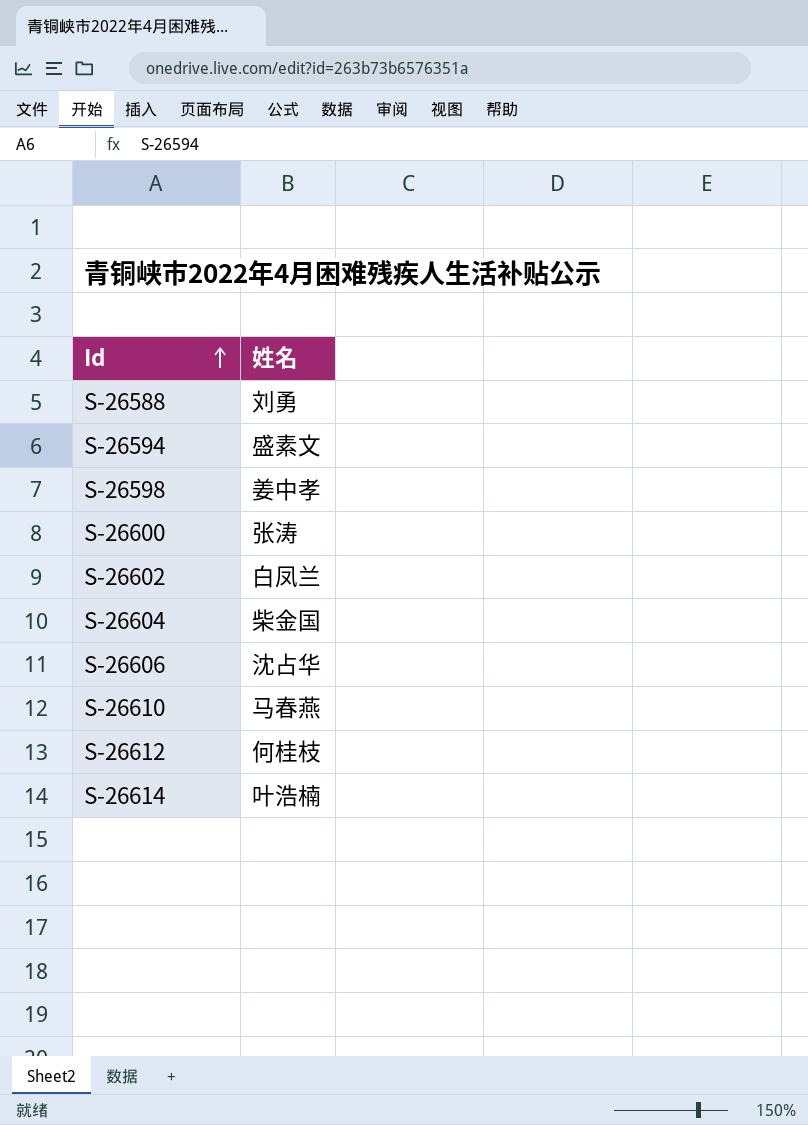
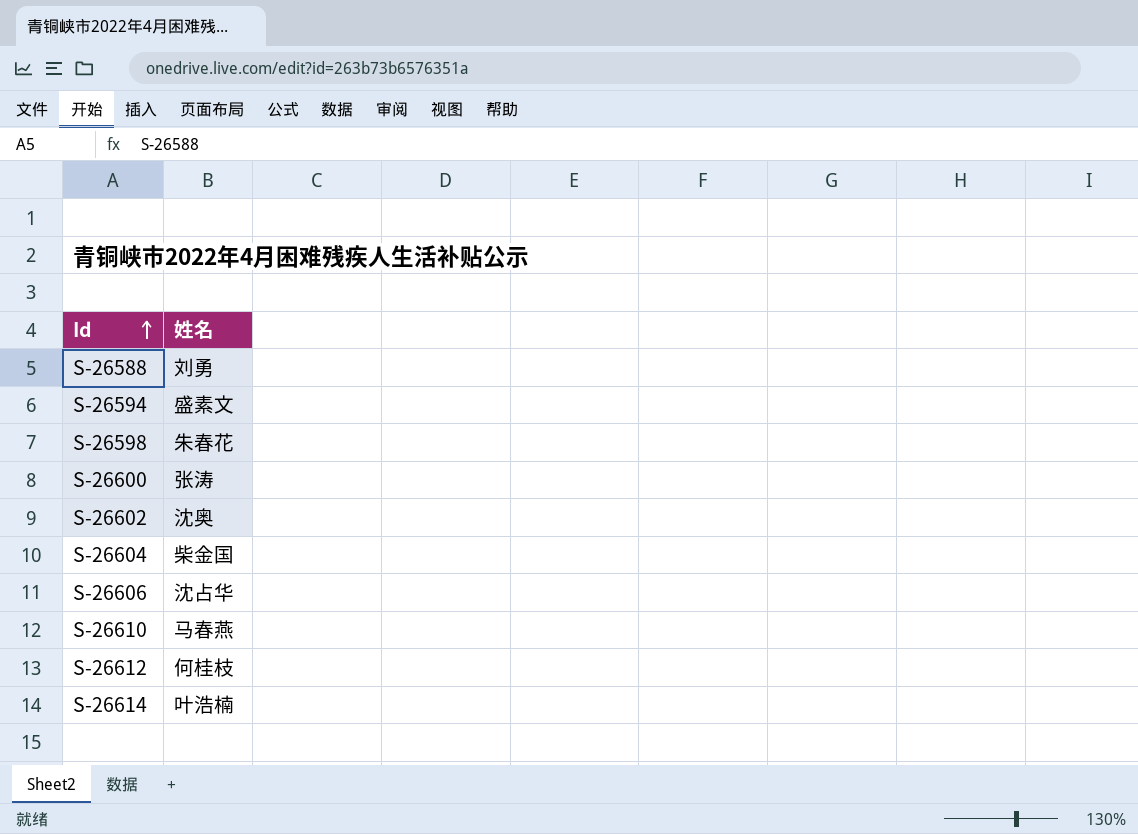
S-26598 | 姓名: 姜中孝 -> 朱春花
S-26602 | 姓名: 白凤兰 -> 沈奥

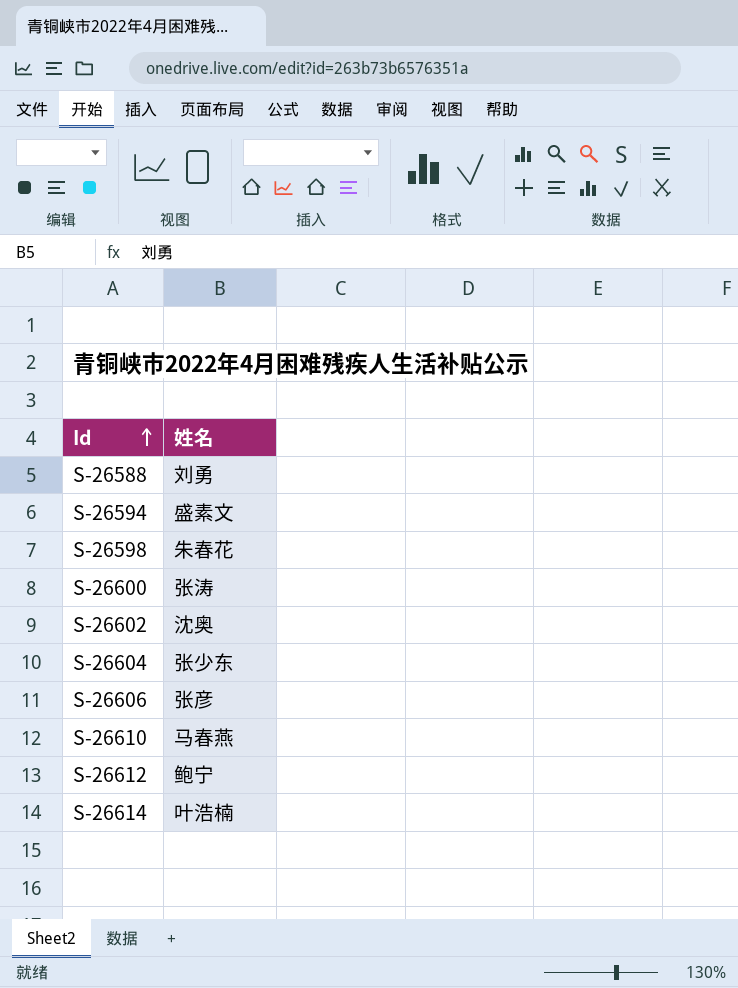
S-26604 | 姓名: 柴金国 -> 张少东
S-26606 | 姓名: 沈占华 -> 张彦
S-26612 | 姓名: 何桂枝 -> 鲍宁

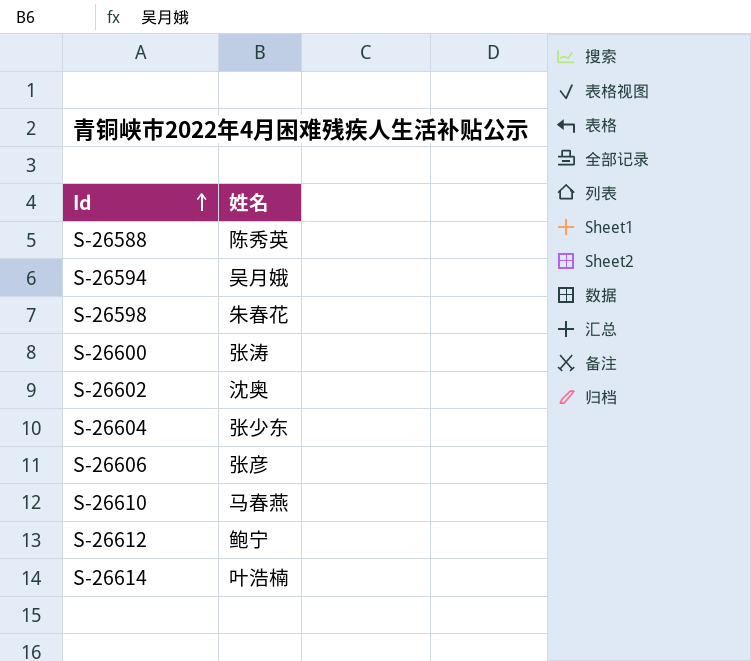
S-26588 | 姓名: 刘勇 -> 陈秀英
S-26594 | 姓名: 盛素文 -> 吴月娥

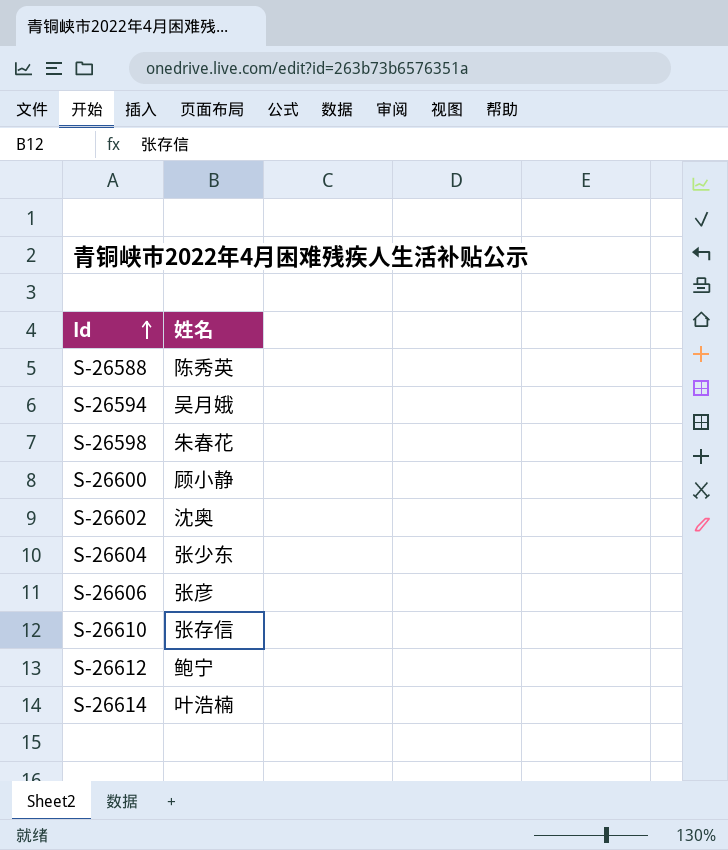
S-26600 | 姓名: 张涛 -> 顾小静
S-26610 | 姓名: 马春燕 -> 张存信

